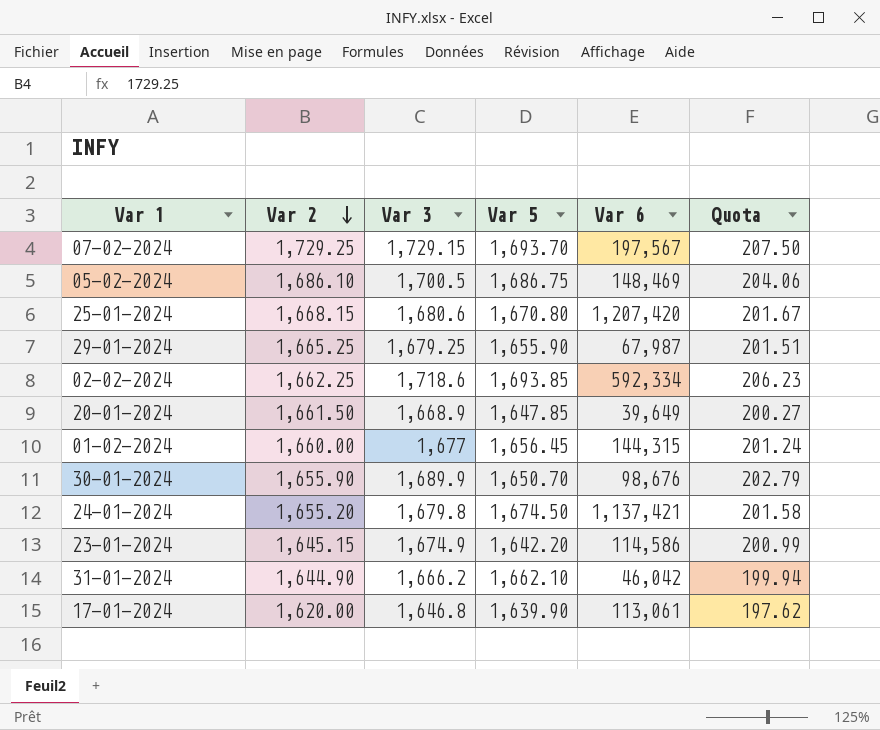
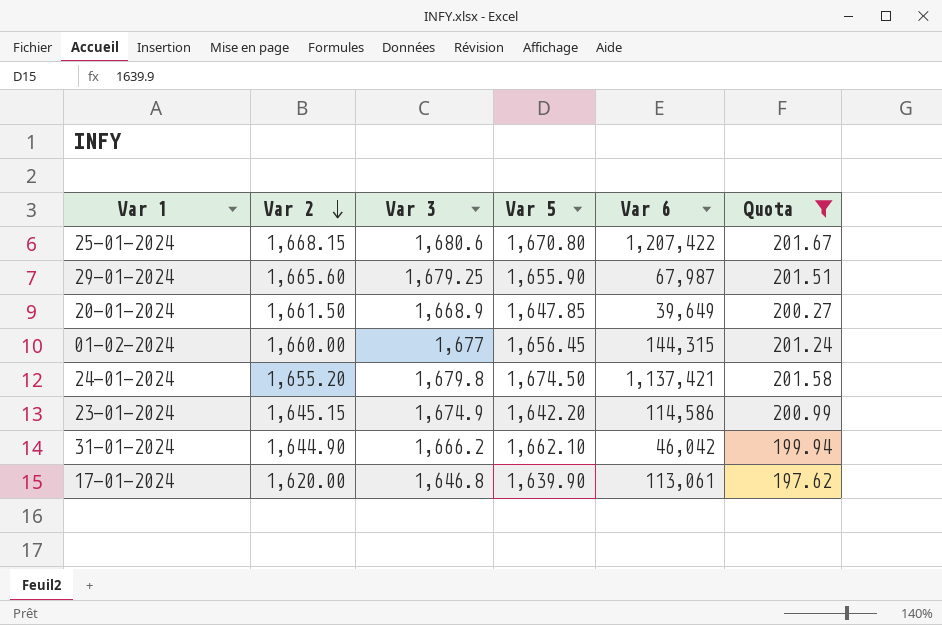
filter: none -> Quota <= 201.67
25-01-2024 | Var 6: 1,207,420 -> 1,207,422
29-01-2024 | Var 2: 1,665.25 -> 1,665.60

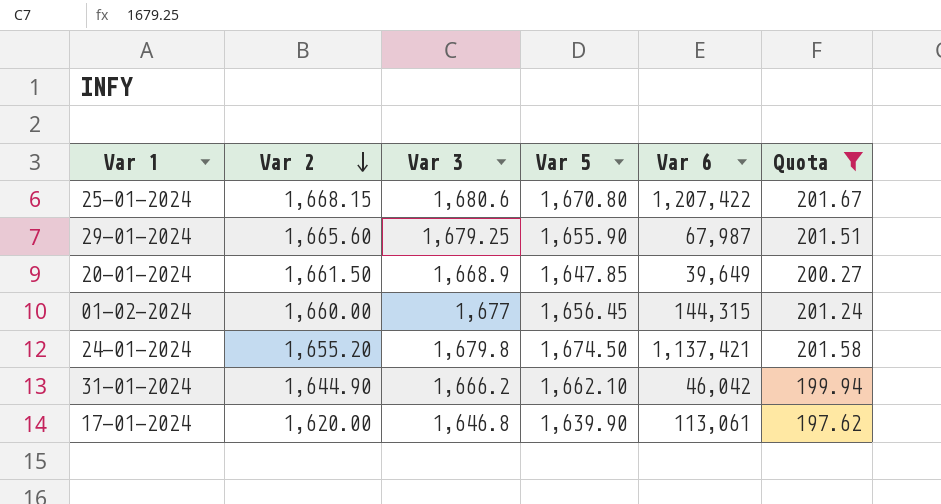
row 23-01-2024: 1,645.15 | 1,674.9 | 1,642.20 | 114,586 | 200.99 -> none

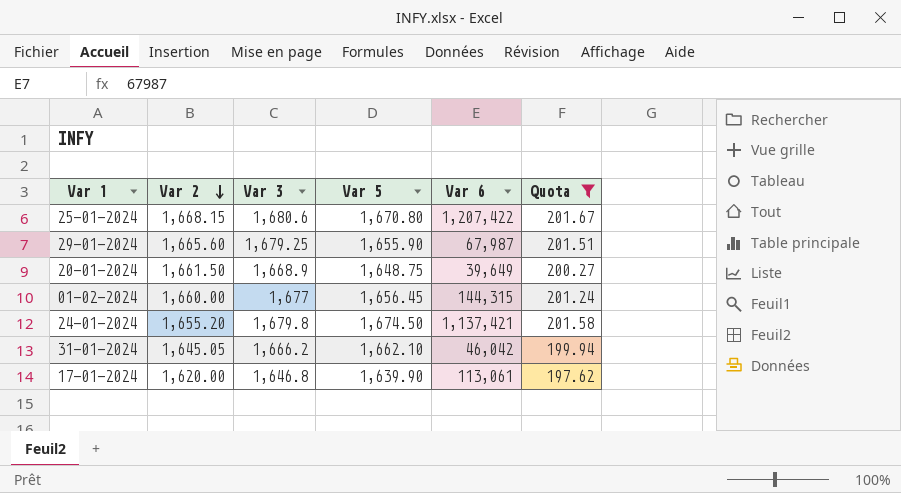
20-01-2024 | Var 5: 1,647.85 -> 1,648.75
31-01-2024 | Var 2: 1,644.90 -> 1,645.05

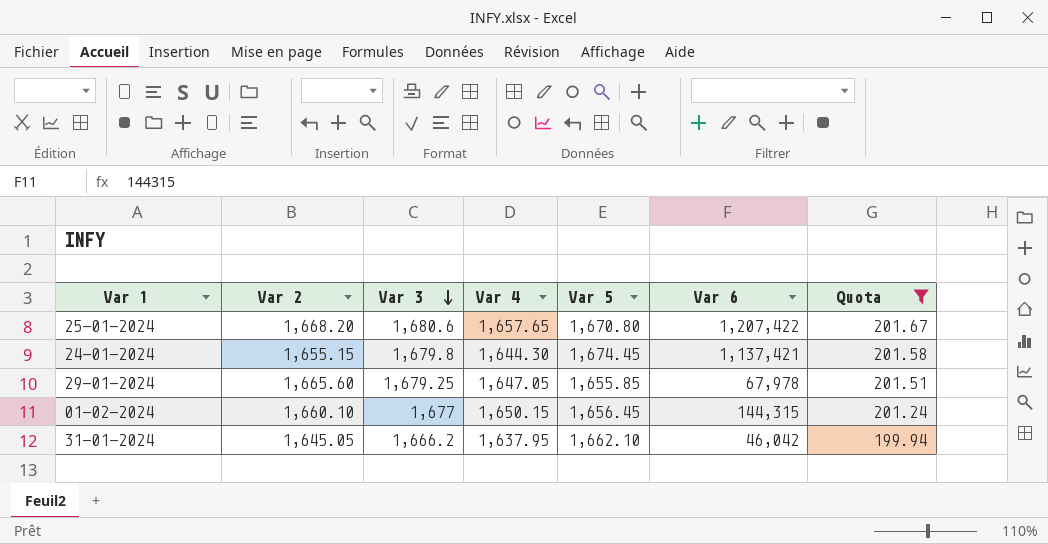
row order: Var 2 descending -> Var 3 descending
column Var 4 | position: none -> 4
row 20-01-2024: 1,661.50 | 1,668.9 | 1,648.75 | 39,649 | 200.27 -> none
row 17-01-2024: 1,620.00 | 1,646.8 | 1,639.90 | 113,061 | 197.62 -> none
25-01-2024 | Var 2: 1,668.15 -> 1,668.20
24-01-2024 | Var 2: 1,655.20 -> 1,655.15
24-01-2024 | Var 5: 1,674.50 -> 1,674.45
29-01-2024 | Var 5: 1,655.90 -> 1,655.85
29-01-2024 | Var 6: 67,987 -> 67,978
01-02-2024 | Var 2: 1,660.00 -> 1,660.10

